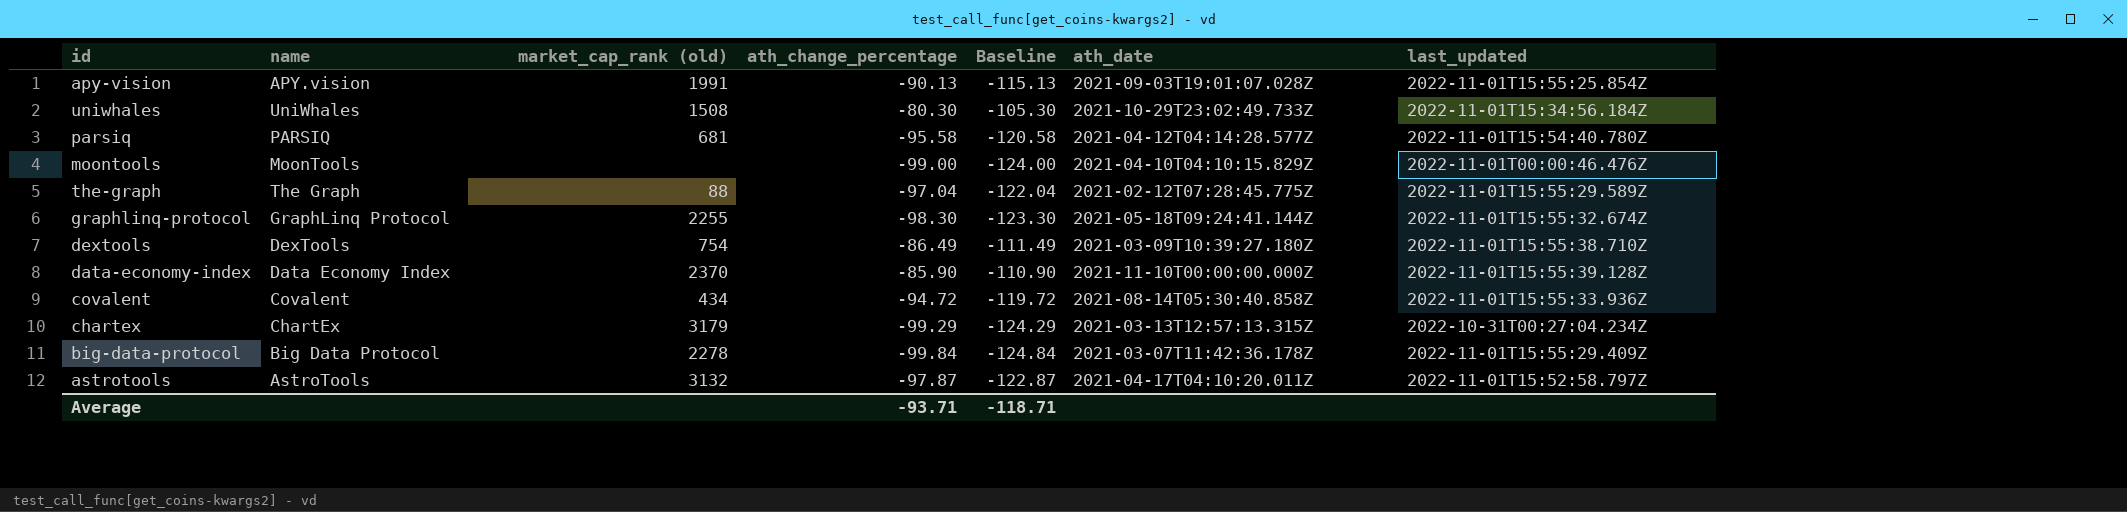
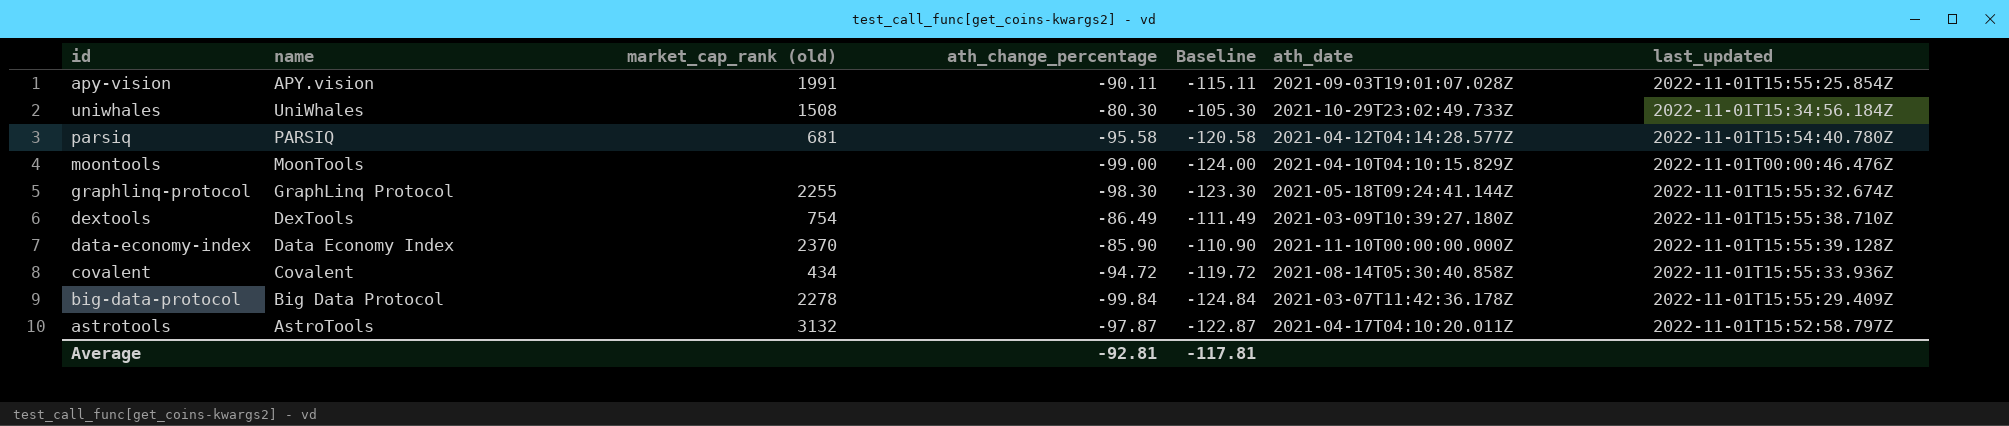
row the-graph: The Graph | 88 | -97.04 | -122.04 | 2021-02-12T07:28:45.775Z | 2022-11-01T15:55:29.589Z -> none
row chartex: ChartEx | 3179 | -99.29 | -124.29 | 2021-03-13T12:57:13.315Z | 2022-10-31T00:27:04.234Z -> none
apy-vision | ath_change_percentage: -90.13 -> -90.11
apy-vision | Baseline: -115.13 -> -115.11
Average | ath_change_percentage: -93.71 -> -92.81
Average | Baseline: -118.71 -> -117.81

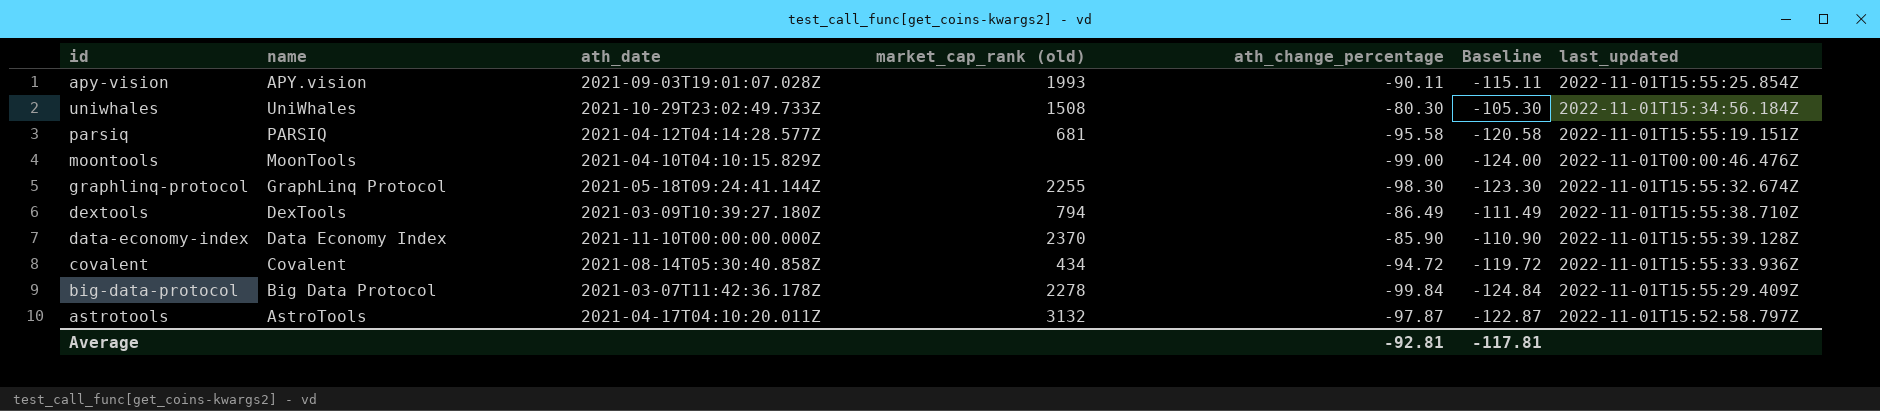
column ath_date | position: 6 -> 3
apy-vision | market_cap_rank (old): 1991 -> 1993
parsiq | last_updated: 2022-11-01T15:54:40.780Z -> 2022-11-01T15:55:19.151Z
dextools | market_cap_rank (old): 754 -> 794

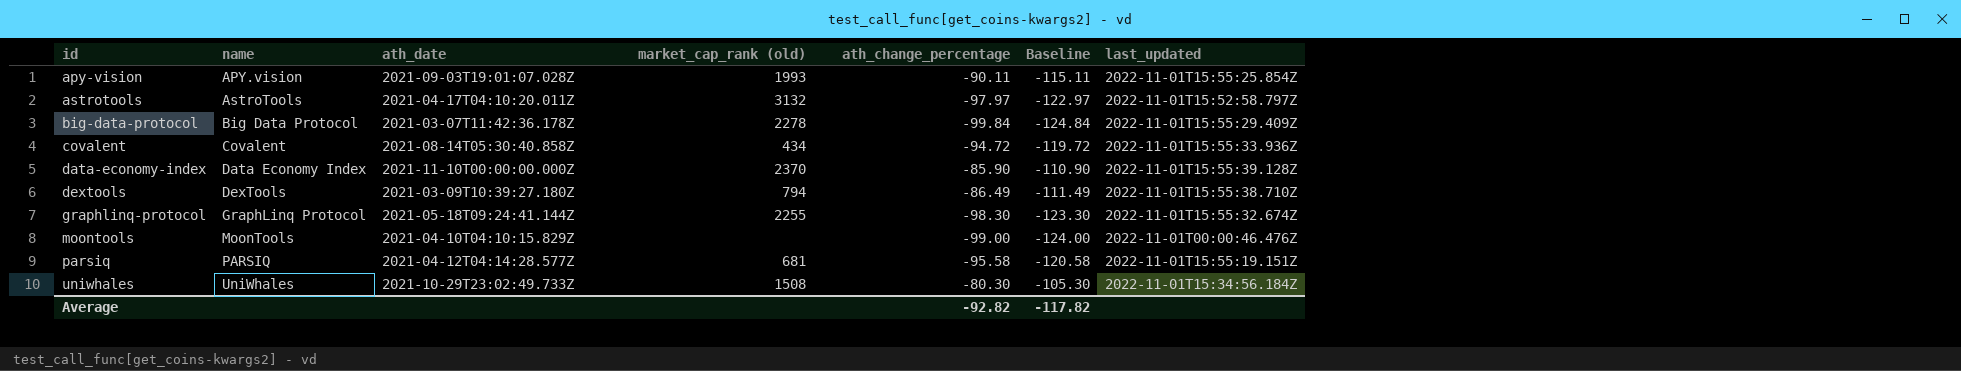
row order: none -> id ascending
astrotools | ath_change_percentage: -97.87 -> -97.97
astrotools | Baseline: -122.87 -> -122.97
Average | ath_change_percentage: -92.81 -> -92.82
Average | Baseline: -117.81 -> -117.82

